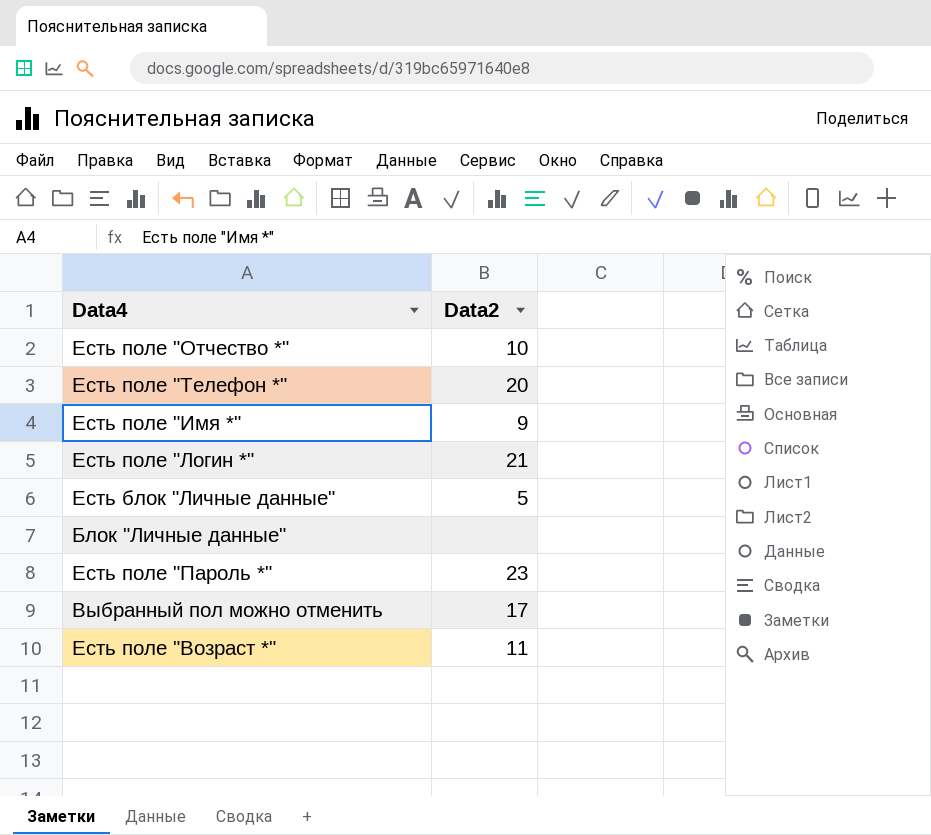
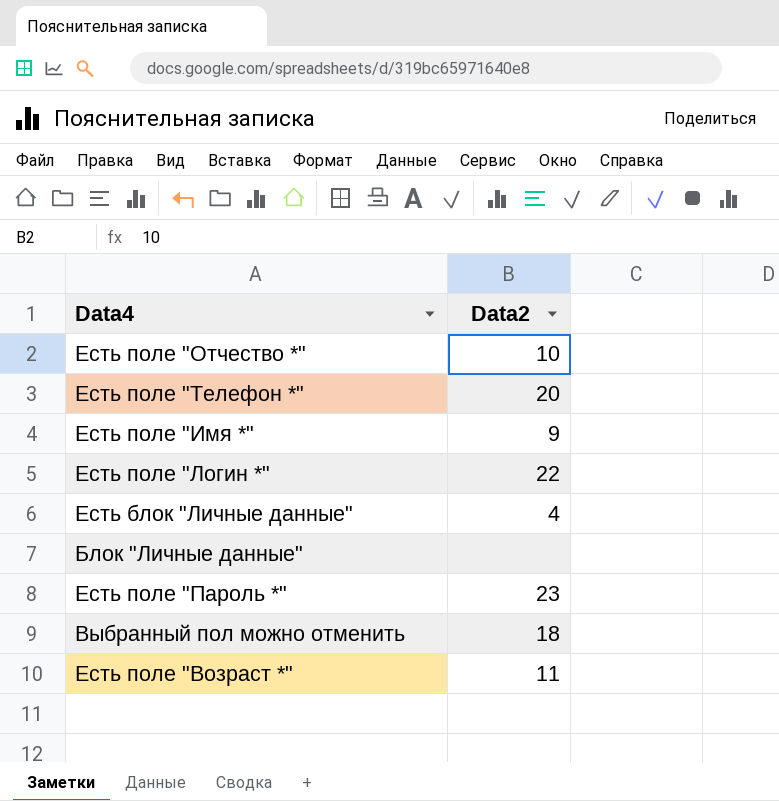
Есть поле "Логин *" | Data2: 21 -> 22
Есть блок "Личные данные" | Data2: 5 -> 4
Выбранный пол можно отменить | Data2: 17 -> 18

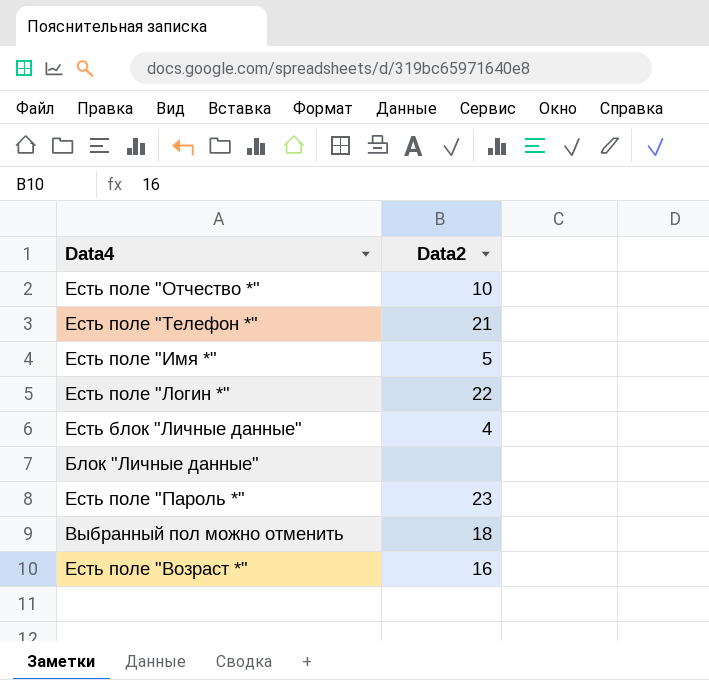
Есть поле "Телефон *" | Data2: 20 -> 21
Есть поле "Имя *" | Data2: 9 -> 5
Есть поле "Возраст *" | Data2: 11 -> 16

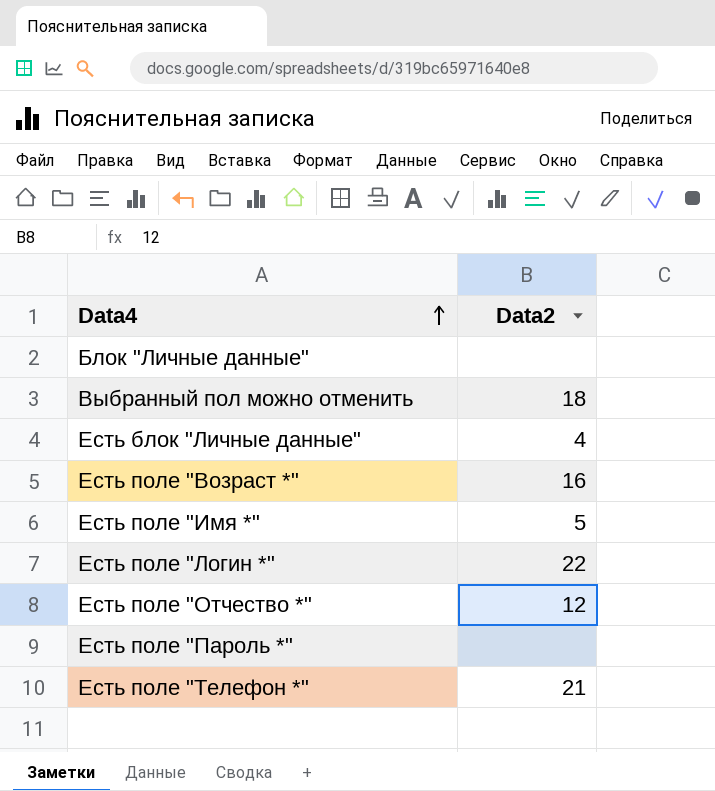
row order: none -> Data4 ascending
Есть поле "Отчество *" | Data2: 10 -> 12
Есть поле "Пароль *" | Data2: 23 -> none

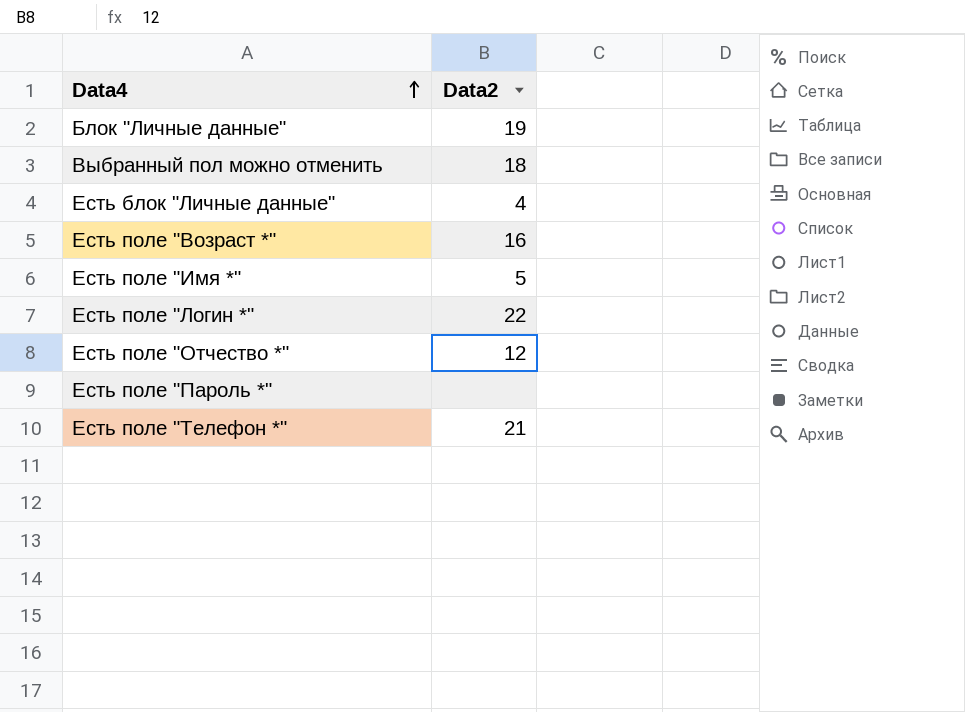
Блок "Личные данные" | Data2: none -> 19

